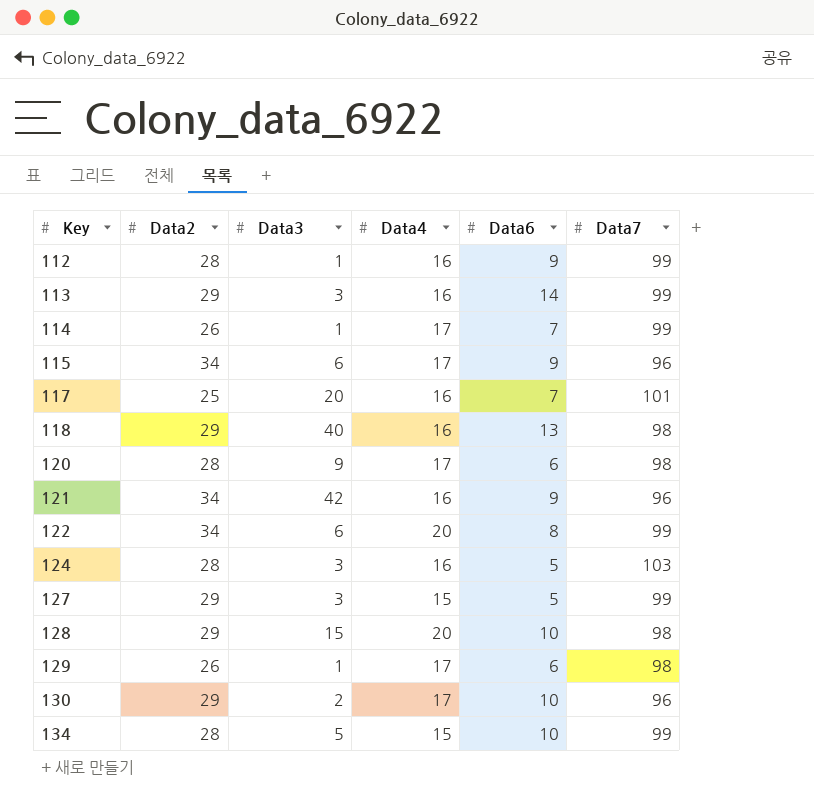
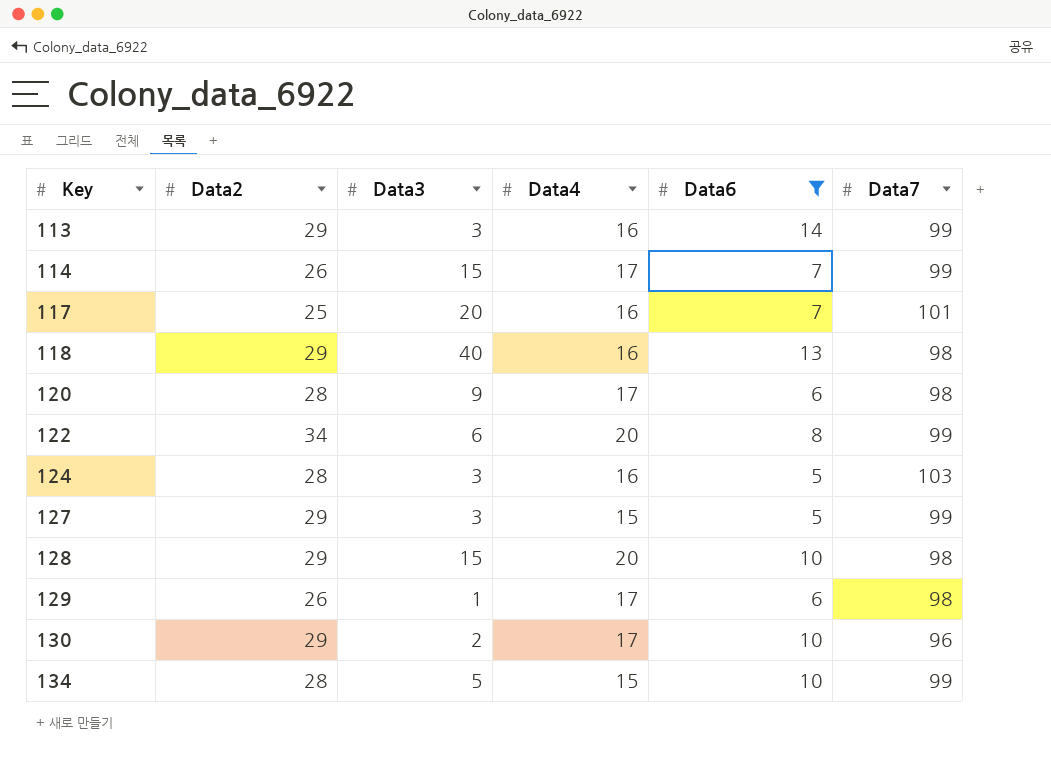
filter: none -> Data6 != 9
114 | Data3: 1 -> 15

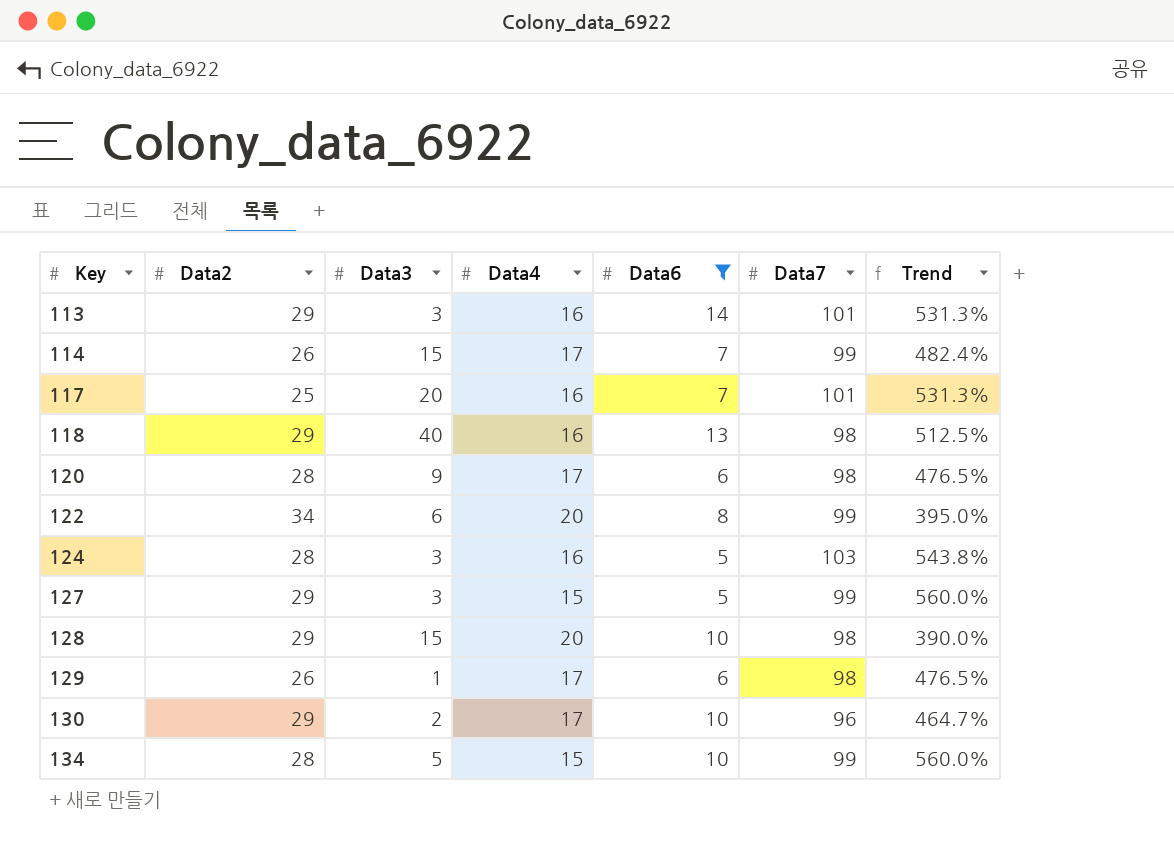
column Trend | formula: none -> ([Data7] - [Data4]) / [Data4]
113 | Data7: 99 -> 101

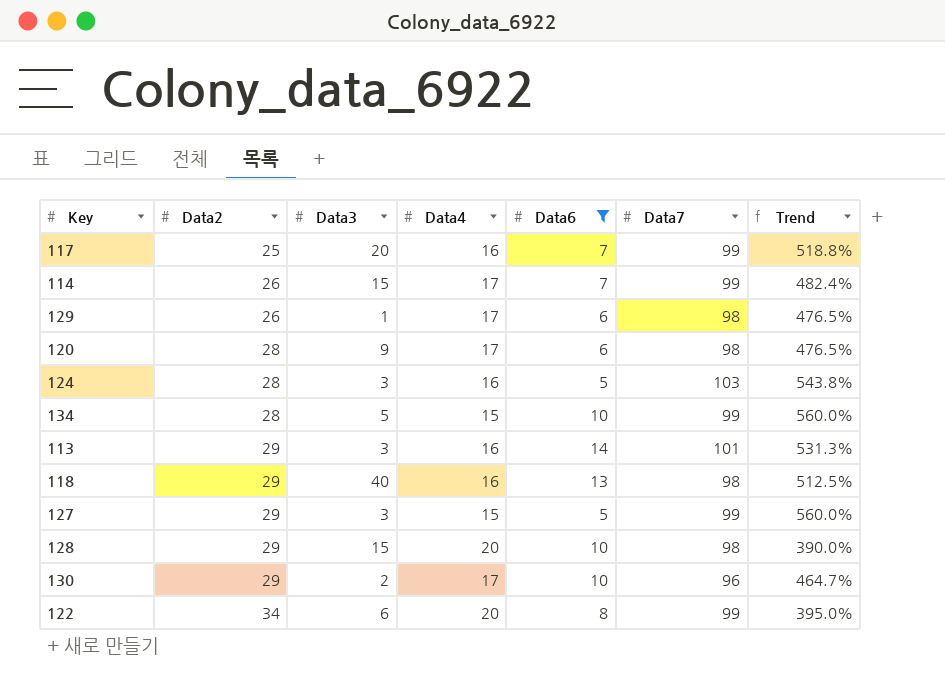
row order: Key ascending -> Data2 ascending
117 | Data7: 101 -> 99
117 | Trend: 531.3% -> 518.8%

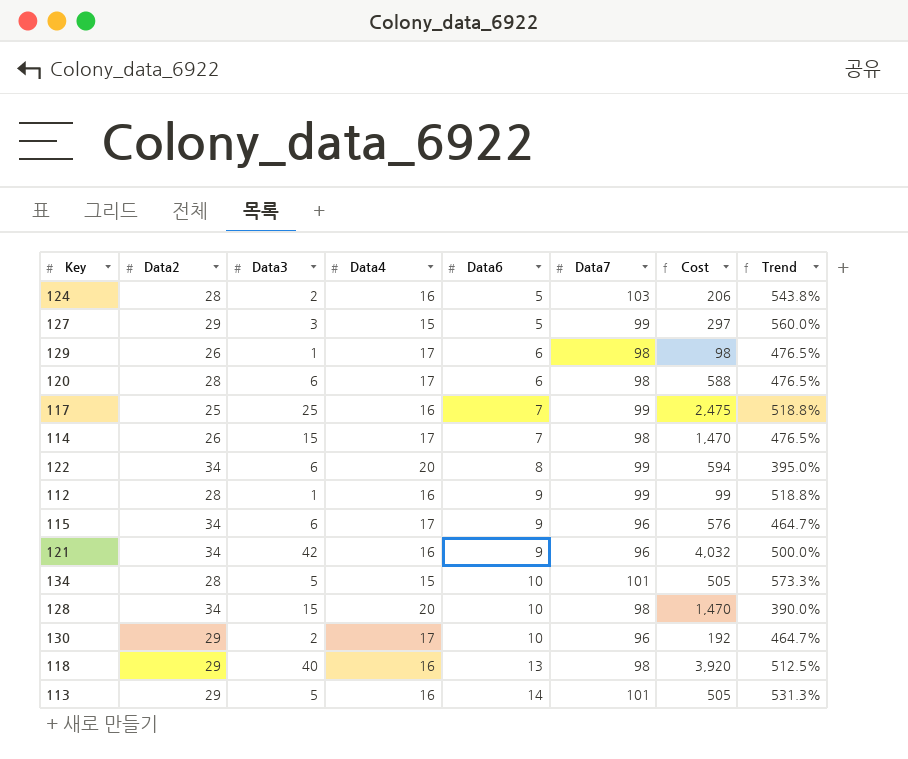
filter: Data6 != 9 -> none
row order: Data2 ascending -> Data6 ascending
column Cost | formula: none -> [Data3] * [Data7]
124 | Data3: 3 -> 2
120 | Data3: 9 -> 6
117 | Data3: 20 -> 25
114 | Data7: 99 -> 98
114 | Trend: 482.4% -> 476.5%
134 | Data7: 99 -> 101
134 | Trend: 560.0% -> 573.3%
128 | Data2: 29 -> 34
113 | Data3: 3 -> 5

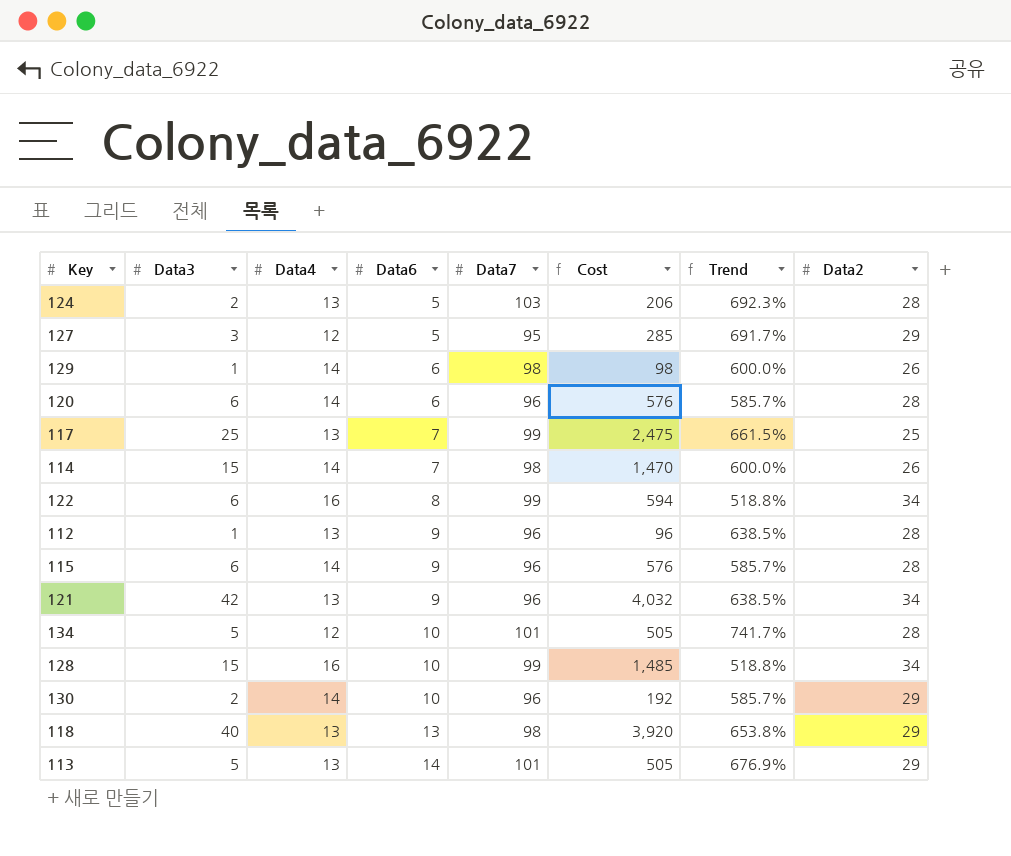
column Data2 | position: 2 -> 8
124 | Data4: 16 -> 13
124 | Trend: 543.8% -> 692.3%
127 | Data4: 15 -> 12
127 | Data7: 99 -> 95
127 | Cost: 297 -> 285
127 | Trend: 560.0% -> 691.7%
129 | Data4: 17 -> 14
129 | Trend: 476.5% -> 600.0%
120 | Data4: 17 -> 14
120 | Data7: 98 -> 96
120 | Cost: 588 -> 576
120 | Trend: 476.5% -> 585.7%
117 | Data4: 16 -> 13
117 | Trend: 518.8% -> 661.5%
114 | Data4: 17 -> 14
114 | Trend: 476.5% -> 600.0%
122 | Data4: 20 -> 16
122 | Trend: 395.0% -> 518.8%
112 | Data4: 16 -> 13
112 | Data7: 99 -> 96
112 | Cost: 99 -> 96
112 | Trend: 518.8% -> 638.5%
115 | Data4: 17 -> 14
115 | Trend: 464.7% -> 585.7%
115 | Data2: 34 -> 28
121 | Data4: 16 -> 13
121 | Trend: 500.0% -> 638.5%
134 | Data4: 15 -> 12
134 | Trend: 573.3% -> 741.7%
128 | Data4: 20 -> 16
128 | Data7: 98 -> 99
128 | Cost: 1,470 -> 1,485
128 | Trend: 390.0% -> 518.8%
130 | Data4: 17 -> 14
130 | Trend: 464.7% -> 585.7%
118 | Data4: 16 -> 13
118 | Trend: 512.5% -> 653.8%
113 | Data4: 16 -> 13
113 | Trend: 531.3% -> 676.9%

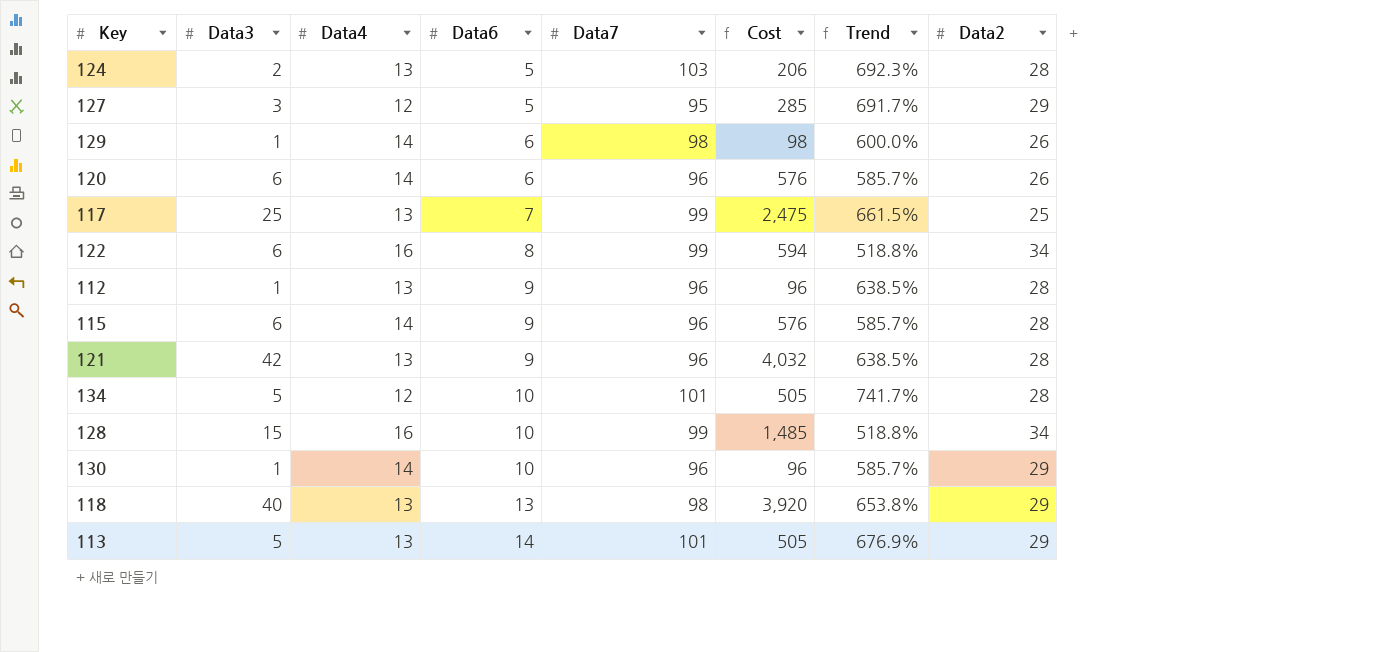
row 114: 15 | 14 | 7 | 98 | 1,470 | 600.0% | 26 -> none
120 | Data2: 28 -> 26
121 | Data2: 34 -> 28
130 | Data3: 2 -> 1
130 | Cost: 192 -> 96

